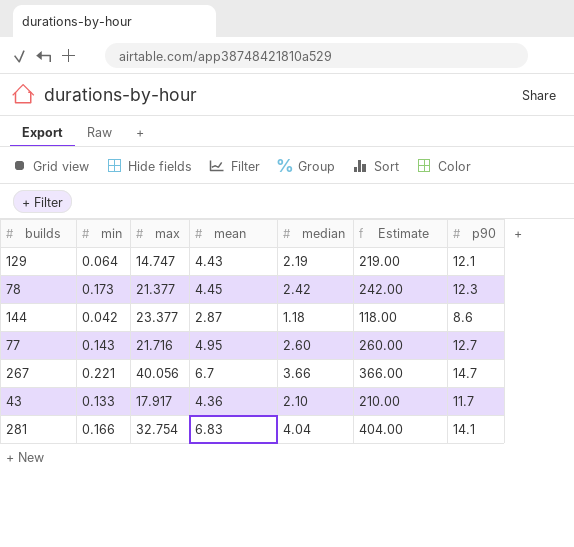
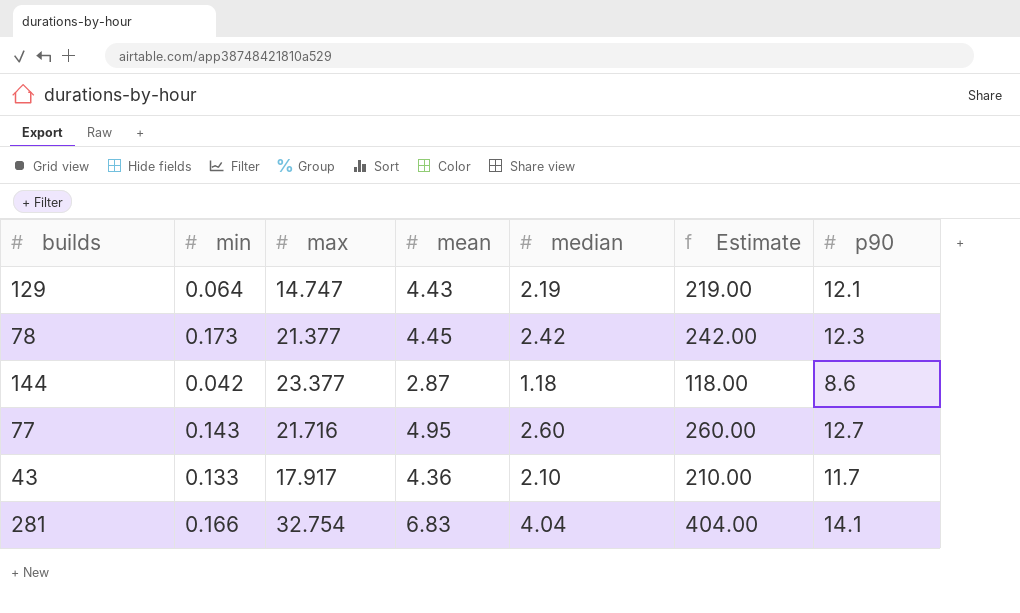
row 267: 0.221 | 40.056 | 6.7 | 3.66 | 366.00 | 14.7 -> none

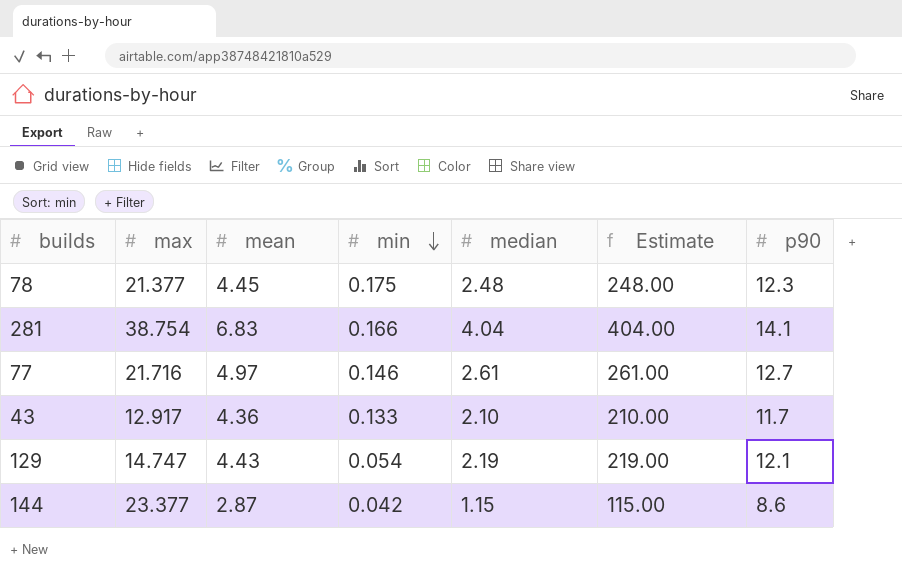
row order: none -> min descending
column min | position: 2 -> 4
78 | min: 0.173 -> 0.175
78 | median: 2.42 -> 2.48
78 | Estimate: 242.00 -> 248.00
281 | max: 32.754 -> 38.754
77 | mean: 4.95 -> 4.97
77 | min: 0.143 -> 0.146
77 | median: 2.60 -> 2.61
77 | Estimate: 260.00 -> 261.00
43 | max: 17.917 -> 12.917
129 | min: 0.064 -> 0.054
144 | median: 1.18 -> 1.15
144 | Estimate: 118.00 -> 115.00

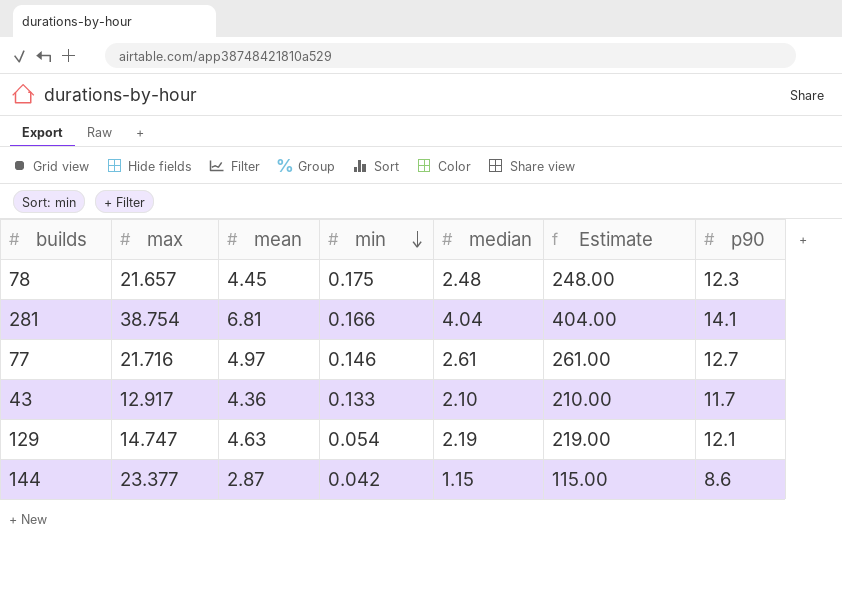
78 | max: 21.377 -> 21.657
281 | mean: 6.83 -> 6.81
129 | mean: 4.43 -> 4.63

